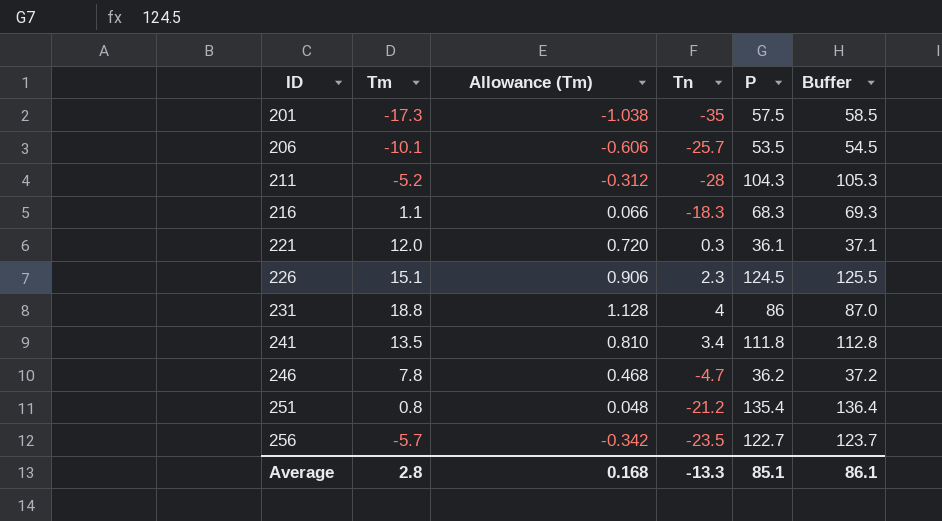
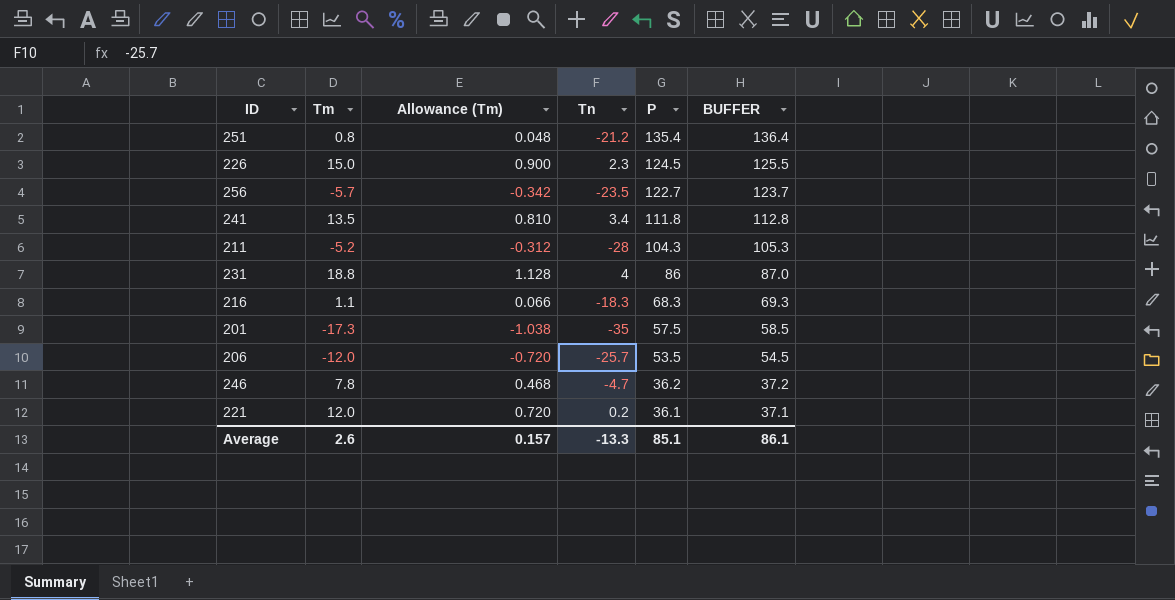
row order: ID ascending -> P descending
column name: Buffer -> BUFFER
226 | Tm: 15.1 -> 15.0
226 | Allowance (Tm): 0.906 -> 0.900
206 | Tm: -10.1 -> -12.0
206 | Allowance (Tm): -0.606 -> -0.720
221 | Tn: 0.3 -> 0.2
Average | Tm: 2.8 -> 2.6
Average | Allowance (Tm): 0.168 -> 0.157

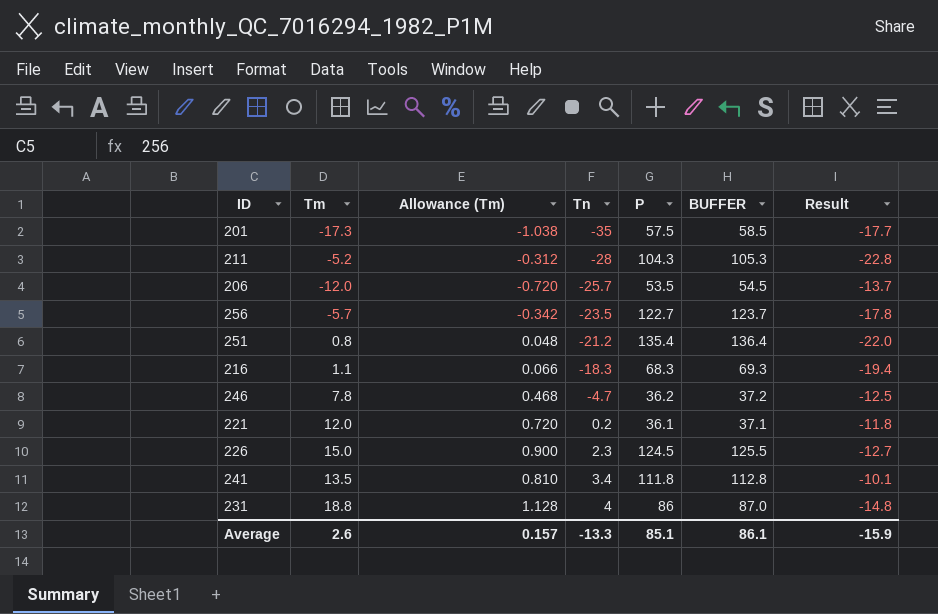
row order: P descending -> Tn ascending
column Result | formula: none -> [Tn] - [Tm]

